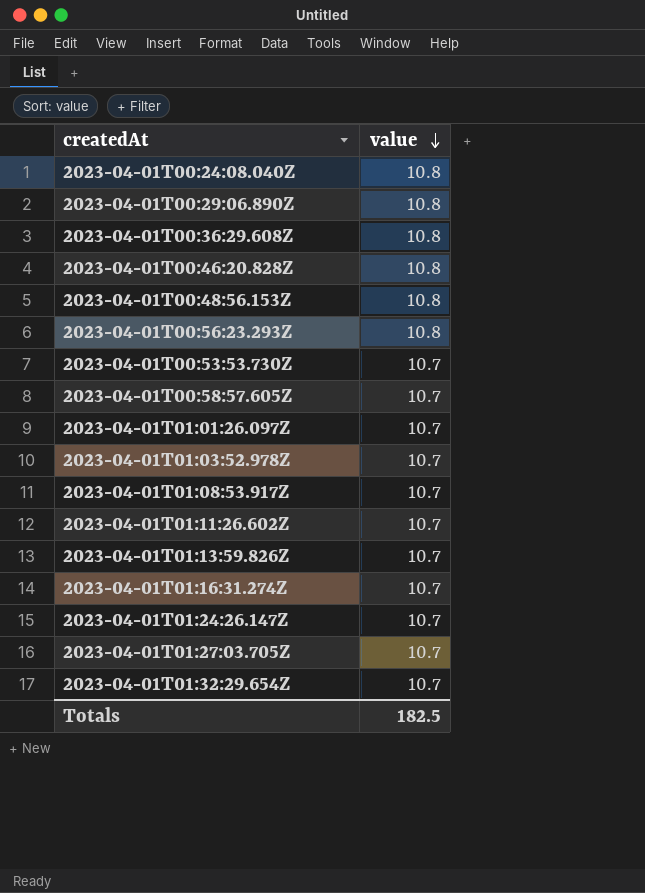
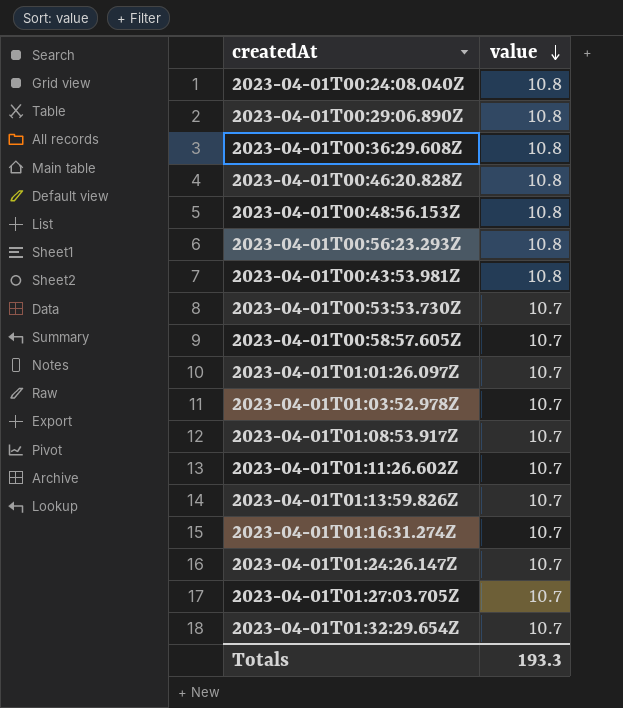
row 2023-04-01T00:43:53.981Z: none -> 10.8
Totals | value: 182.5 -> 193.3

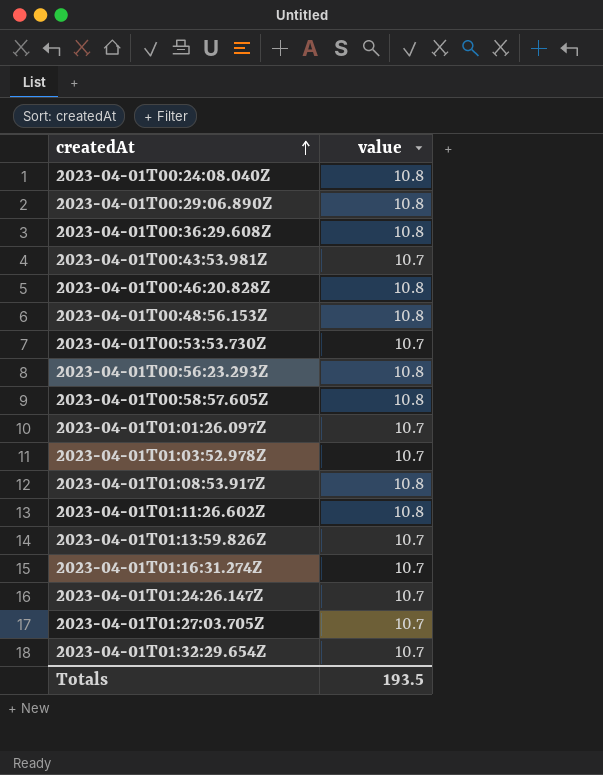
row order: value descending -> createdAt ascending
2023-04-01T00:43:53.981Z | value: 10.8 -> 10.7
2023-04-01T00:58:57.605Z | value: 10.7 -> 10.8
2023-04-01T01:08:53.917Z | value: 10.7 -> 10.8
2023-04-01T01:11:26.602Z | value: 10.7 -> 10.8
Totals | value: 193.3 -> 193.5

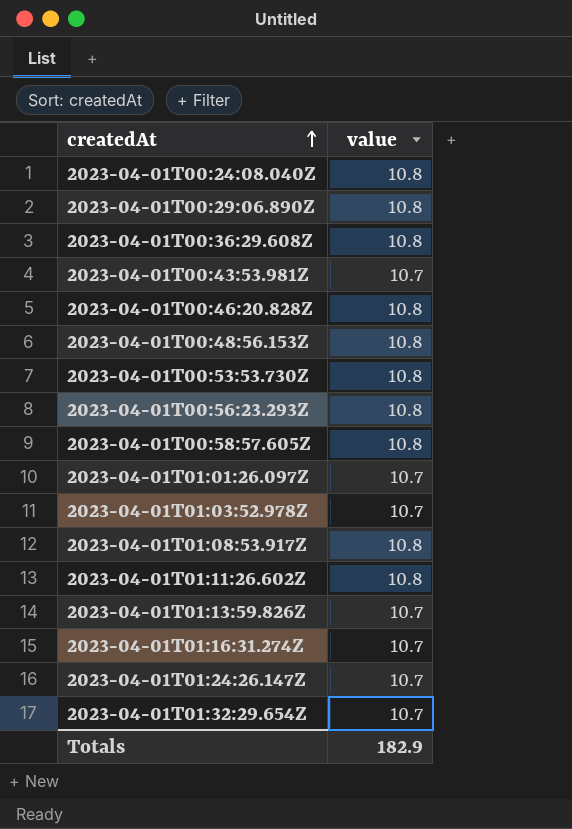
row 2023-04-01T01:27:03.705Z: 10.7 -> none
2023-04-01T00:53:53.730Z | value: 10.7 -> 10.8
Totals | value: 193.5 -> 182.9

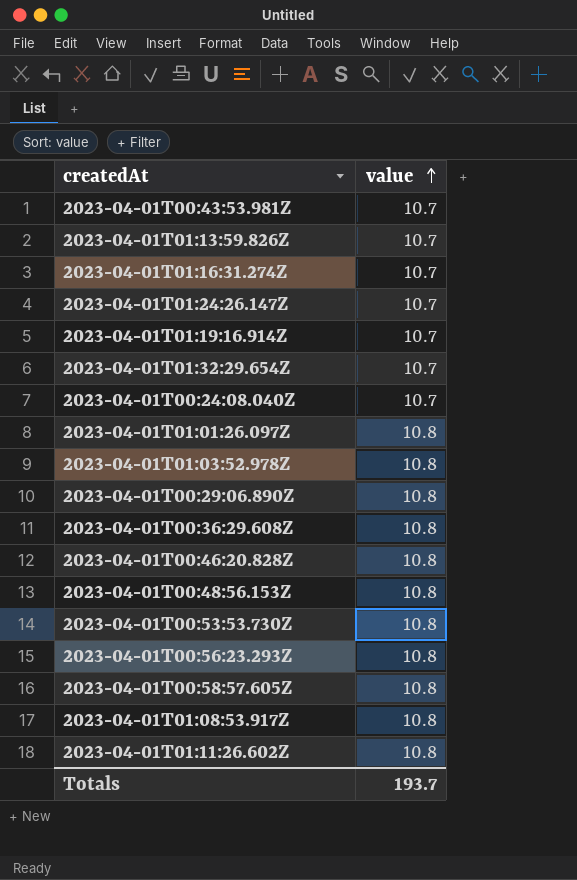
row order: createdAt ascending -> value ascending
row 2023-04-01T01:19:16.914Z: none -> 10.7
2023-04-01T00:24:08.040Z | value: 10.8 -> 10.7
2023-04-01T01:01:26.097Z | value: 10.7 -> 10.8
2023-04-01T01:03:52.978Z | value: 10.7 -> 10.8
Totals | value: 182.9 -> 193.7

